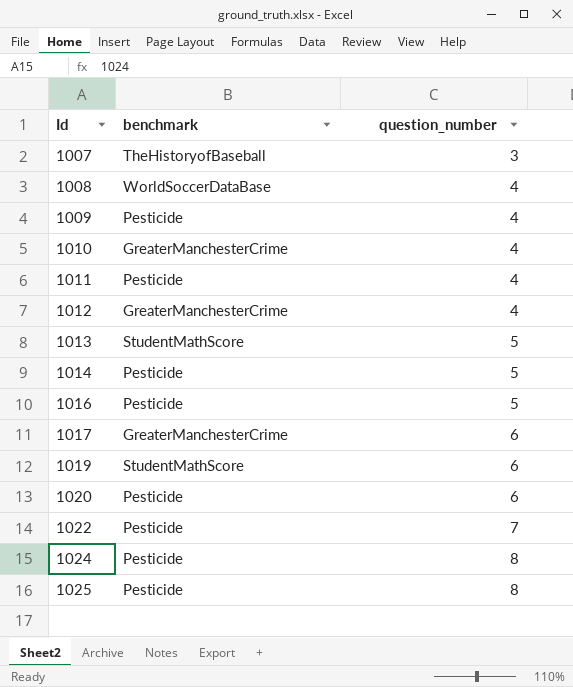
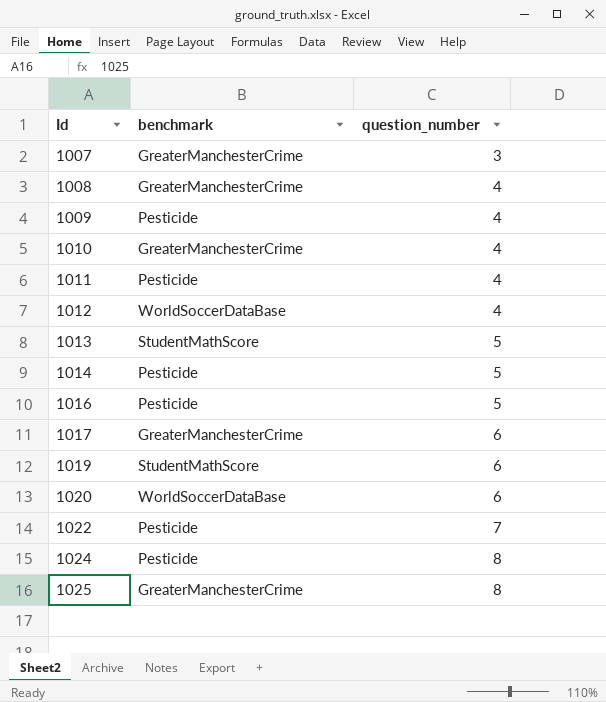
1007 | benchmark: TheHistoryofBaseball -> GreaterManchesterCrime
1008 | benchmark: WorldSoccerDataBase -> GreaterManchesterCrime
1012 | benchmark: GreaterManchesterCrime -> WorldSoccerDataBase
1020 | benchmark: Pesticide -> WorldSoccerDataBase
1025 | benchmark: Pesticide -> GreaterManchesterCrime

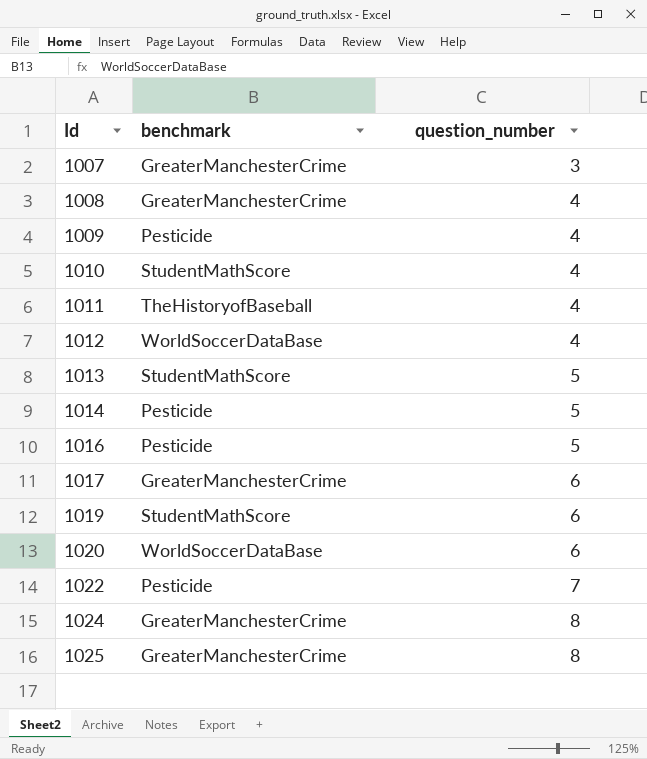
1010 | benchmark: GreaterManchesterCrime -> StudentMathScore
1011 | benchmark: Pesticide -> TheHistoryofBaseball
1024 | benchmark: Pesticide -> GreaterManchesterCrime

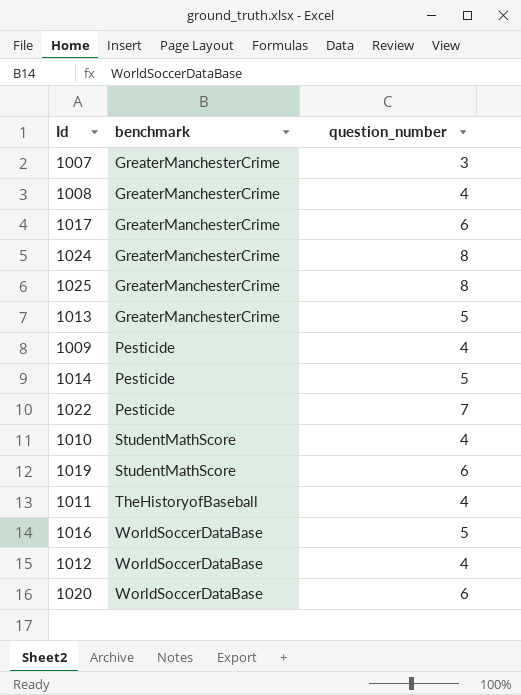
row order: Id ascending -> benchmark ascending
1013 | benchmark: StudentMathScore -> GreaterManchesterCrime
1016 | benchmark: Pesticide -> WorldSoccerDataBase

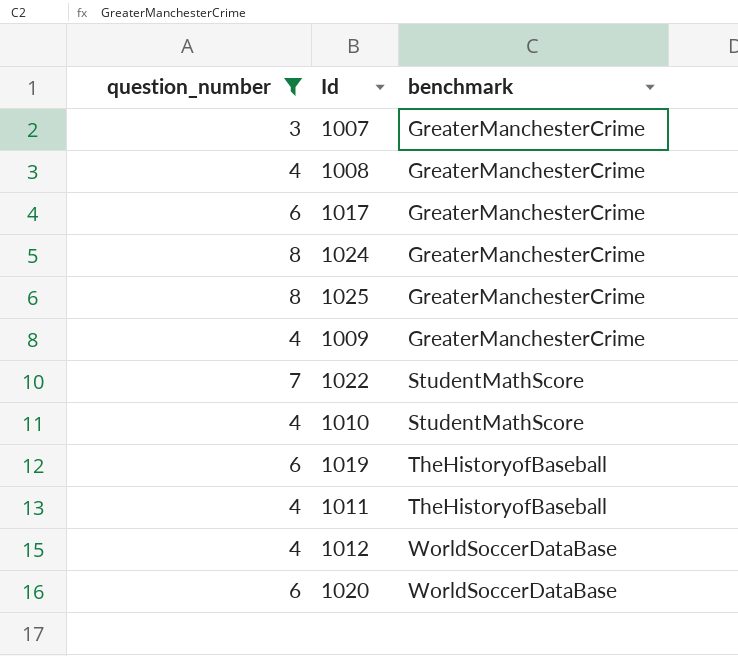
filter: none -> question_number != 5
column question_number | position: 3 -> 1
1009 | benchmark: Pesticide -> GreaterManchesterCrime
1022 | benchmark: Pesticide -> StudentMathScore
1019 | benchmark: StudentMathScore -> TheHistoryofBaseball

